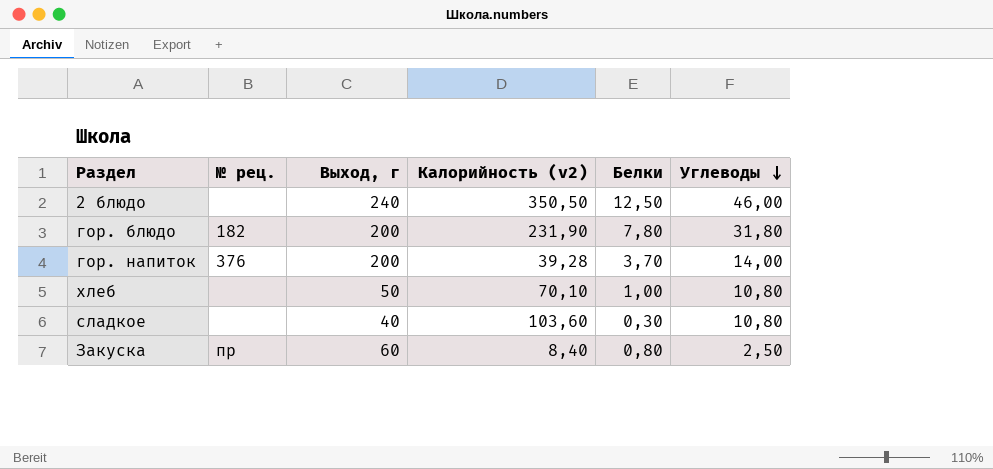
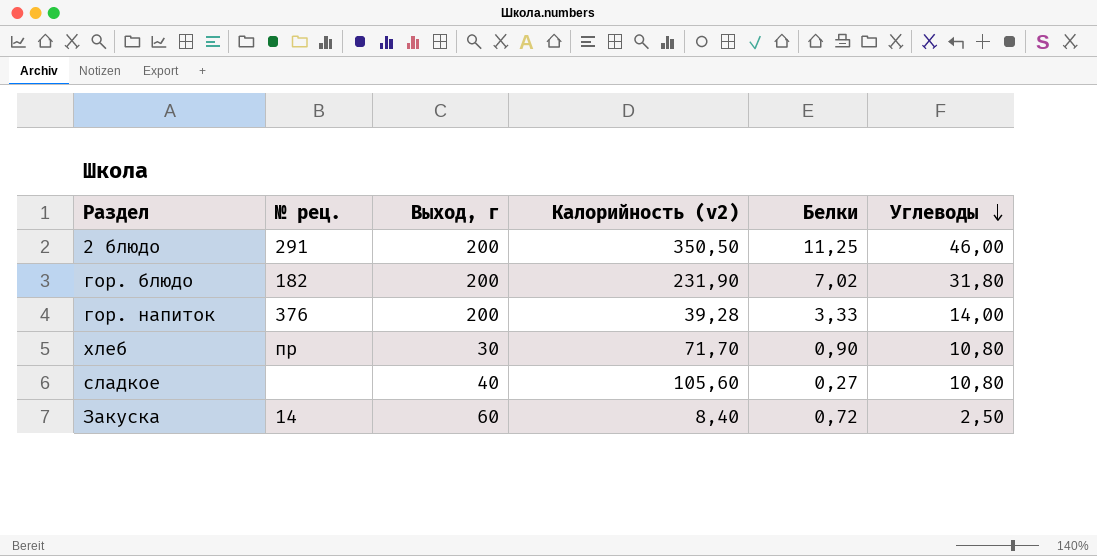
2 блюдо | № рец.: none -> 291
2 блюдо | Выход, г: 240 -> 200
2 блюдо | Белки: 12,50 -> 11,25
гор. блюдо | Белки: 7,80 -> 7,02
гор. напиток | Белки: 3,70 -> 3,33
хлеб | № рец.: none -> пр
хлеб | Выход, г: 50 -> 30
хлеб | Калорийность (v2): 70,10 -> 71,70
хлеб | Белки: 1,00 -> 0,90
сладкое | Калорийность (v2): 103,60 -> 105,60
сладкое | Белки: 0,30 -> 0,27
Закуска | № рец.: пр -> 14
Закуска | Белки: 0,80 -> 0,72

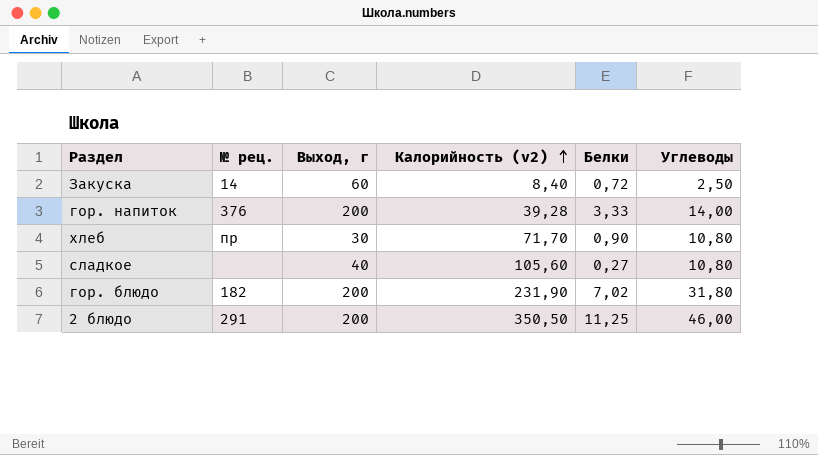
row order: Углеводы descending -> Калорийность (v2) ascending

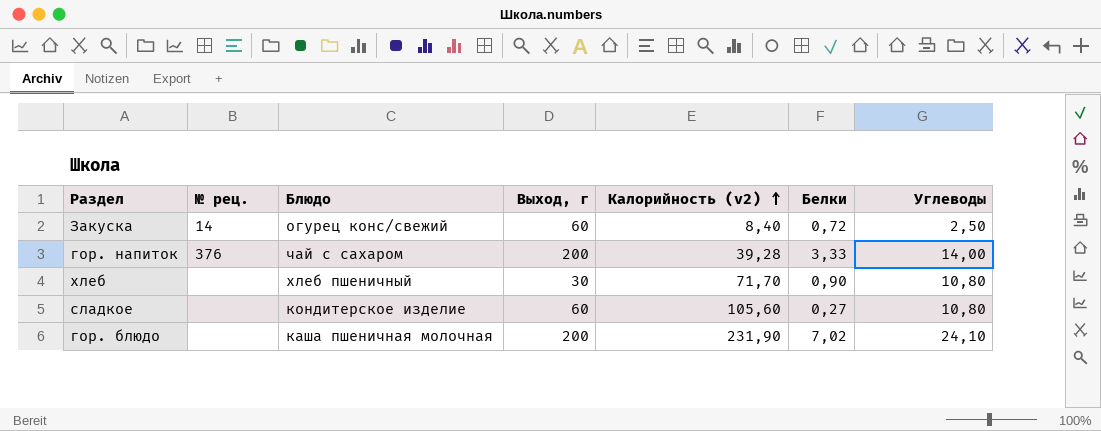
column Блюдо | position: none -> 3
row 2 блюдо: 291 | 200 | 350,50 | 11,25 | 46,00 -> none
хлеб | № рец.: пр -> none
сладкое | Выход, г: 40 -> 60
гор. блюдо | № рец.: 182 -> none
гор. блюдо | Углеводы: 31,80 -> 24,10

